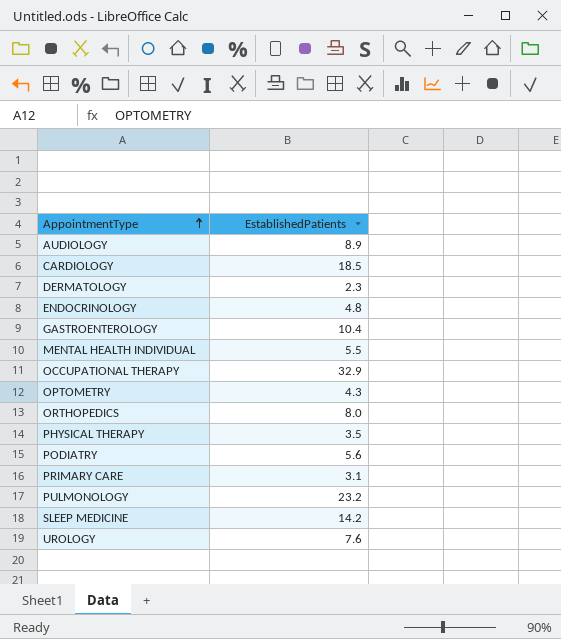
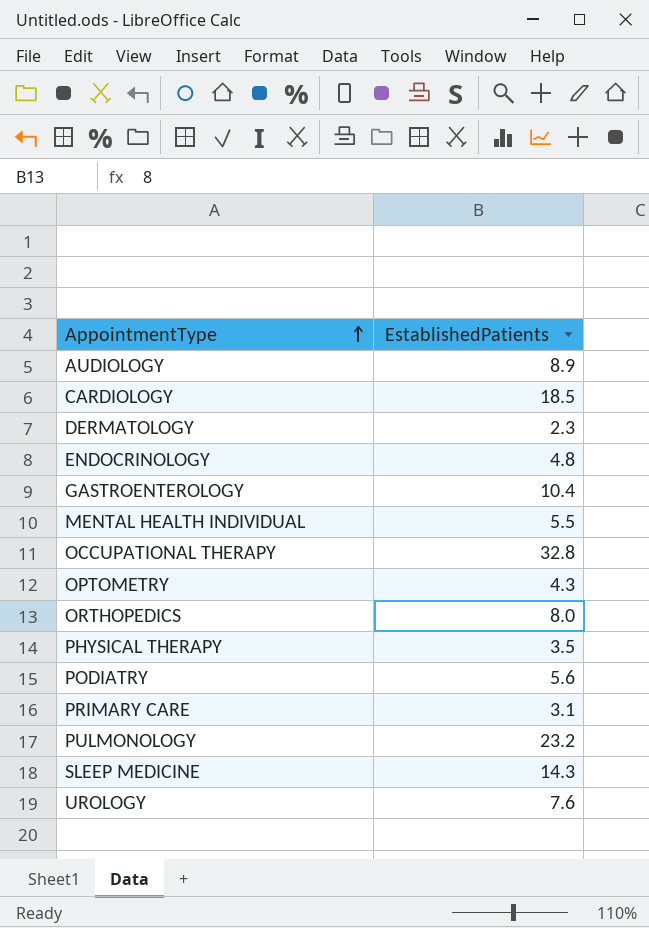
OCCUPATIONAL THERAPY | EstablishedPatients: 32.9 -> 32.8
SLEEP MEDICINE | EstablishedPatients: 14.2 -> 14.3

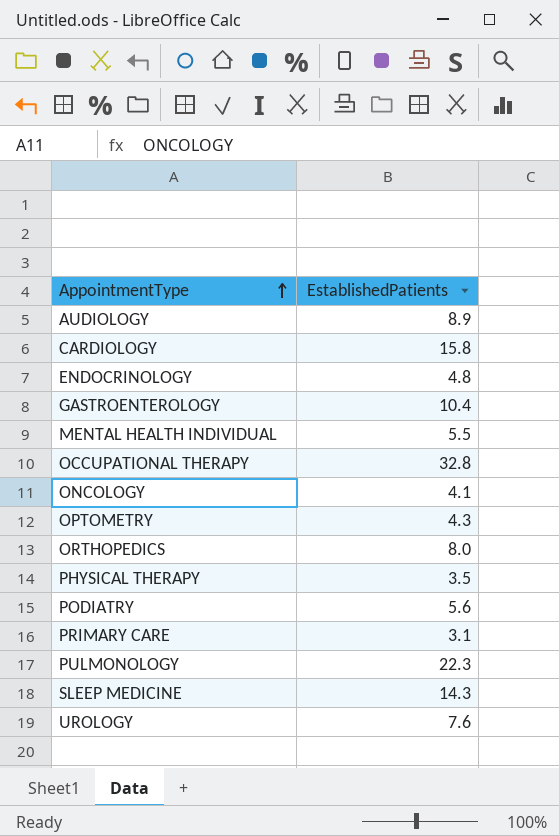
row DERMATOLOGY: 2.3 -> none
CARDIOLOGY | EstablishedPatients: 18.5 -> 15.8
row ONCOLOGY: none -> 4.1
PULMONOLOGY | EstablishedPatients: 23.2 -> 22.3

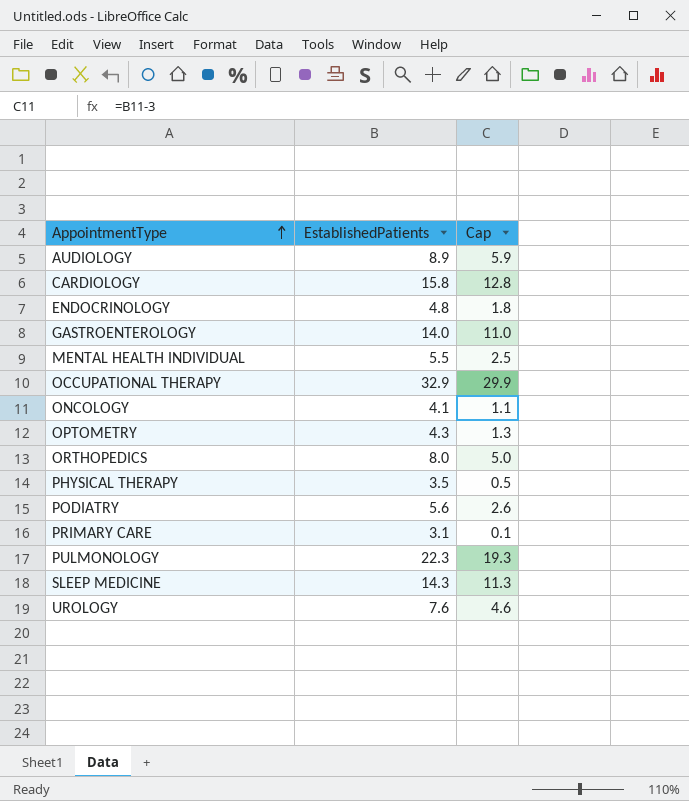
column Cap | formula: none -> [EstablishedPatients] - 3
GASTROENTEROLOGY | EstablishedPatients: 10.4 -> 14.0
OCCUPATIONAL THERAPY | EstablishedPatients: 32.8 -> 32.9

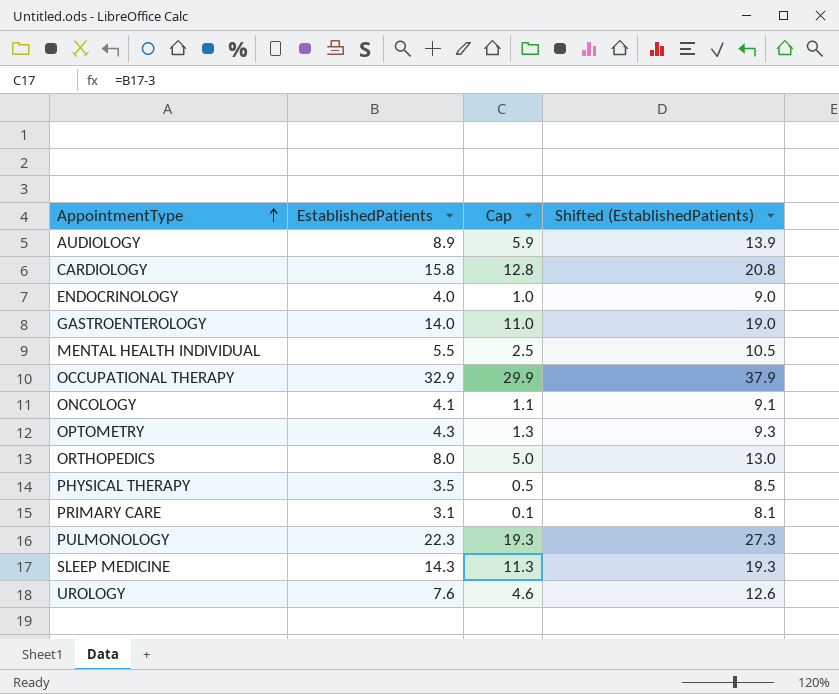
column Shifted (EstablishedPatients) | formula: none -> [EstablishedPatients] + 5
row PODIATRY: 5.6 | 2.6 -> none
ENDOCRINOLOGY | EstablishedPatients: 4.8 -> 4.0
ENDOCRINOLOGY | Cap: 1.8 -> 1.0

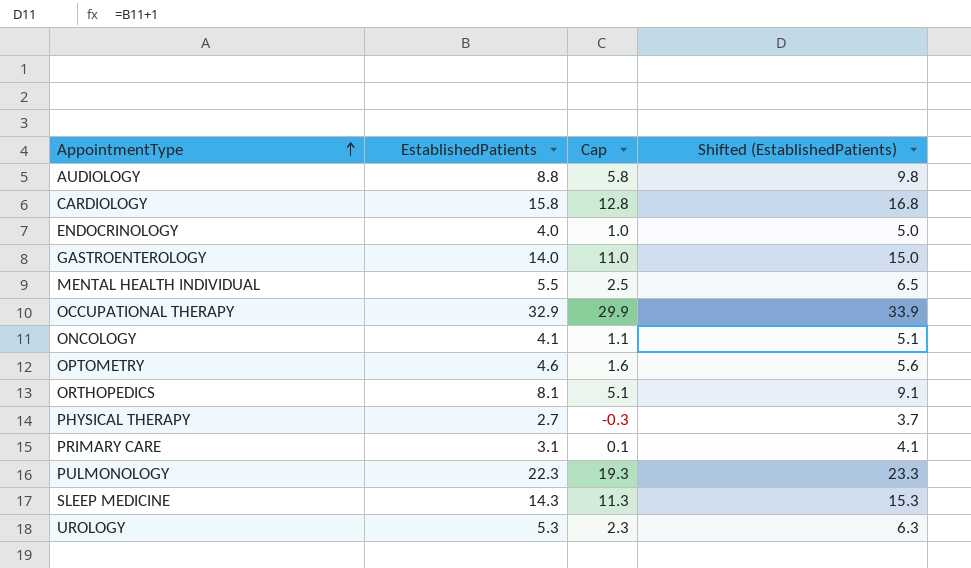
column Shifted (EstablishedPatients) | formula: [EstablishedPatients] + 5 -> [EstablishedPatients] + 1
AUDIOLOGY | EstablishedPatients: 8.9 -> 8.8
AUDIOLOGY | Cap: 5.9 -> 5.8
OPTOMETRY | EstablishedPatients: 4.3 -> 4.6
OPTOMETRY | Cap: 1.3 -> 1.6
ORTHOPEDICS | EstablishedPatients: 8.0 -> 8.1
ORTHOPEDICS | Cap: 5.0 -> 5.1
PHYSICAL THERAPY | EstablishedPatients: 3.5 -> 2.7
PHYSICAL THERAPY | Cap: 0.5 -> -0.3
UROLOGY | EstablishedPatients: 7.6 -> 5.3
UROLOGY | Cap: 4.6 -> 2.3

